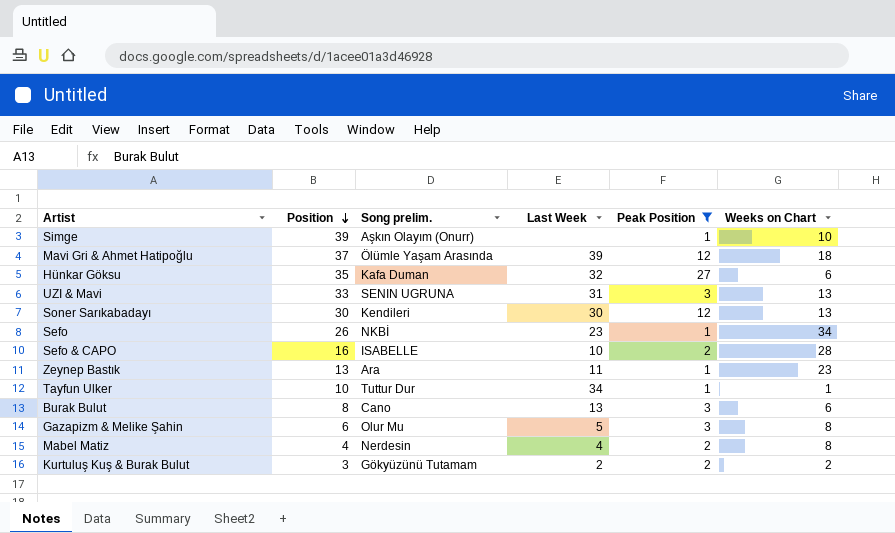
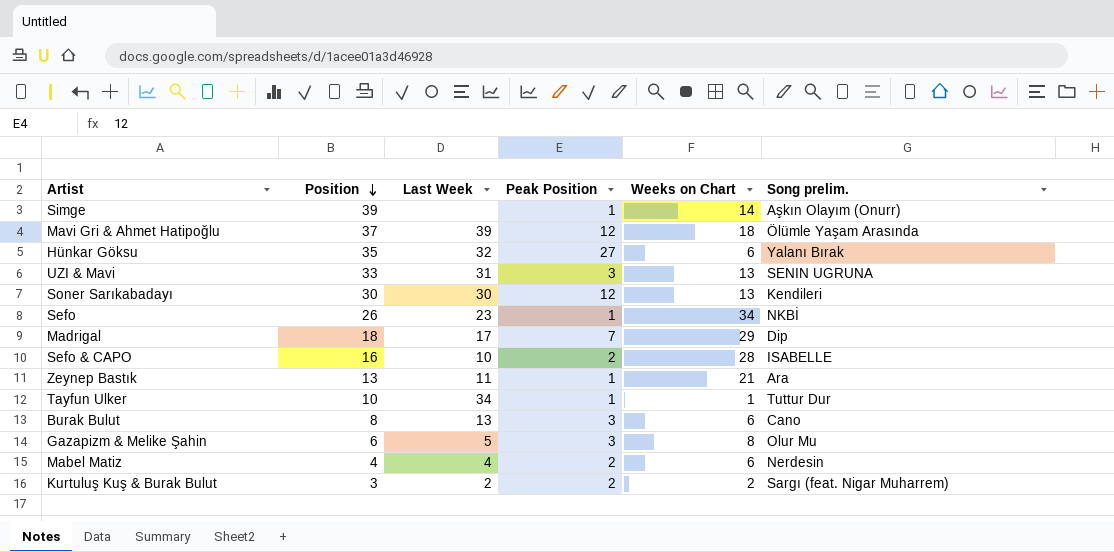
filter: Peak Position != 7 -> none
column Song prelim. | position: 3 -> 6
Simge | Weeks on Chart: 10 -> 14
Hünkar Göksu | Song prelim.: Kafa Duman -> Yalanı Bırak
Zeynep Bastık | Weeks on Chart: 23 -> 21
Mabel Matiz | Weeks on Chart: 8 -> 6
Kurtuluş Kuş & Burak Bulut | Song prelim.: Gökyüzünü Tutamam -> Sargı (feat. Nigar Muharrem)

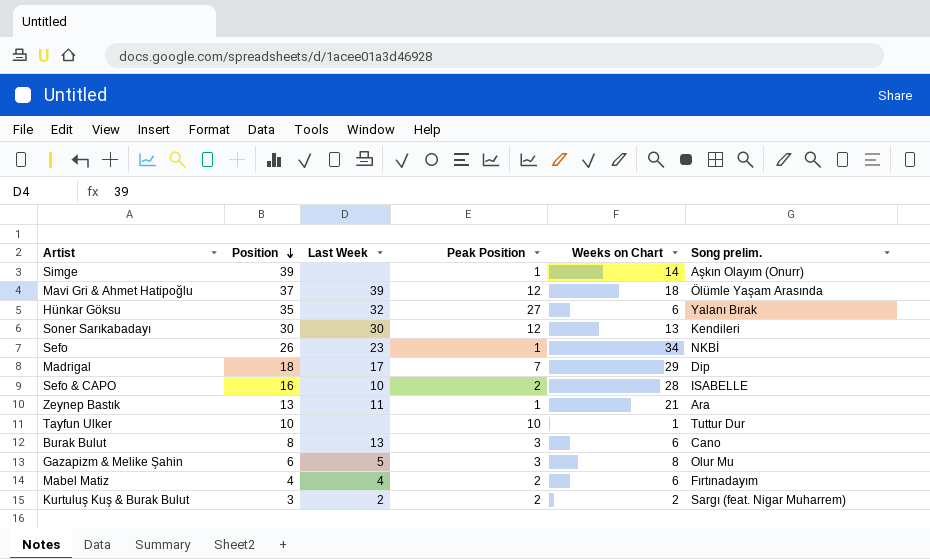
row UZI & Mavi: 33 | 31 | 3 | 13 | SENIN UGRUNA -> none
Tayfun Ulker | Last Week: 34 -> none
Tayfun Ulker | Peak Position: 1 -> 10
Mabel Matiz | Song prelim.: Nerdesin -> Fırtınadayım

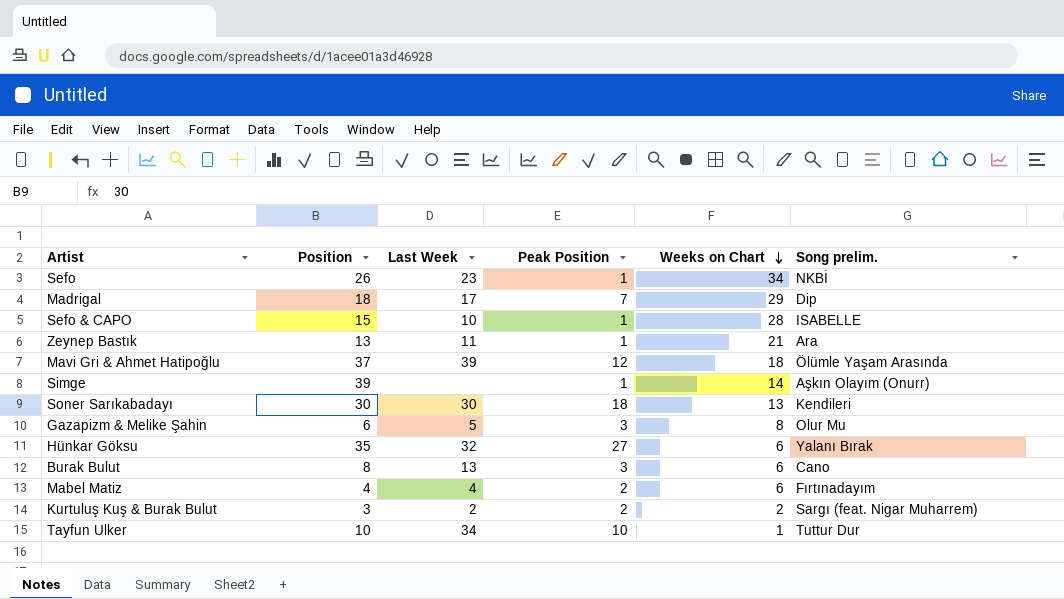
row order: Position descending -> Weeks on Chart descending
Sefo & CAPO | Position: 16 -> 15
Sefo & CAPO | Peak Position: 2 -> 1
Soner Sarıkabadayı | Peak Position: 12 -> 18
Tayfun Ulker | Last Week: none -> 34

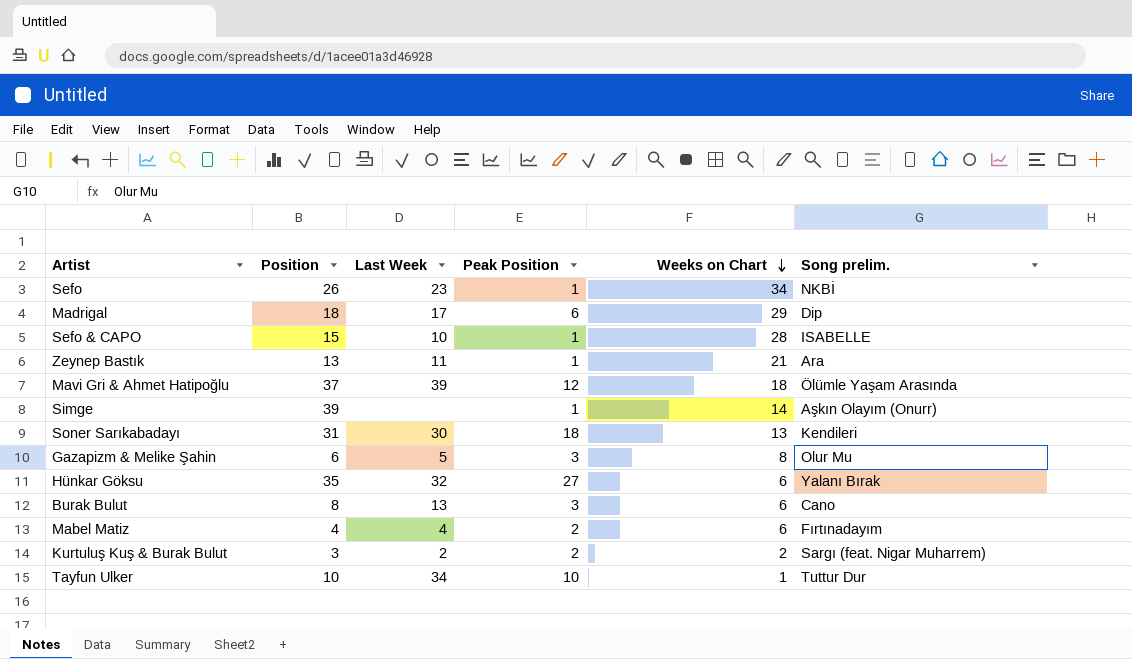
Madrigal | Peak Position: 7 -> 6
Soner Sarıkabadayı | Position: 30 -> 31

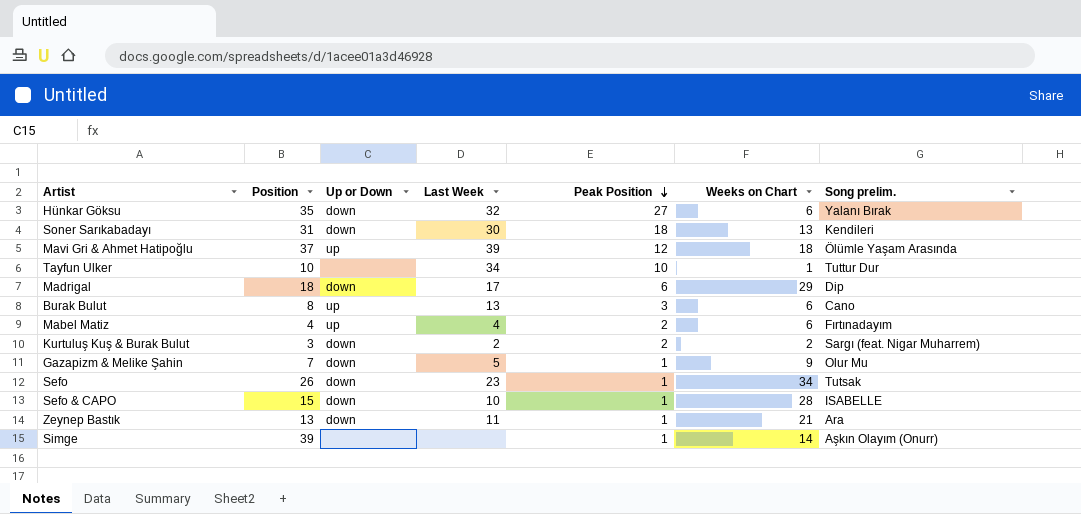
row order: Weeks on Chart descending -> Peak Position descending
column Up or Down | position: none -> 3
Gazapizm & Melike Şahin | Position: 6 -> 7
Gazapizm & Melike Şahin | Peak Position: 3 -> 1
Gazapizm & Melike Şahin | Weeks on Chart: 8 -> 9
Sefo | Song prelim.: NKBİ -> Tutsak

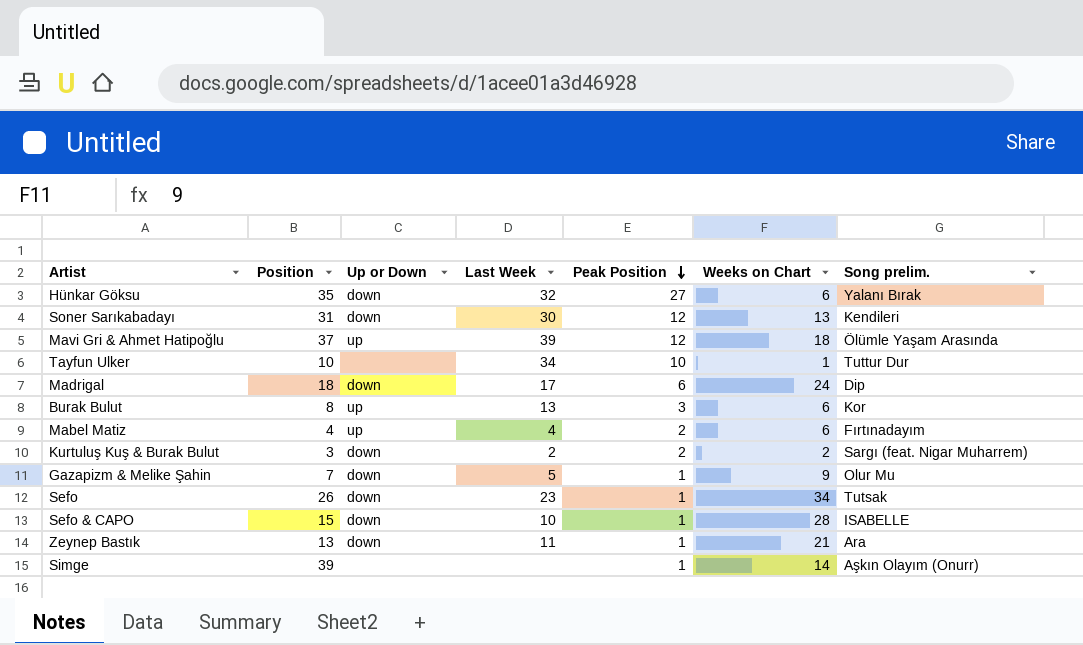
Soner Sarıkabadayı | Peak Position: 18 -> 12
Madrigal | Weeks on Chart: 29 -> 24
Burak Bulut | Song prelim.: Cano -> Kor

